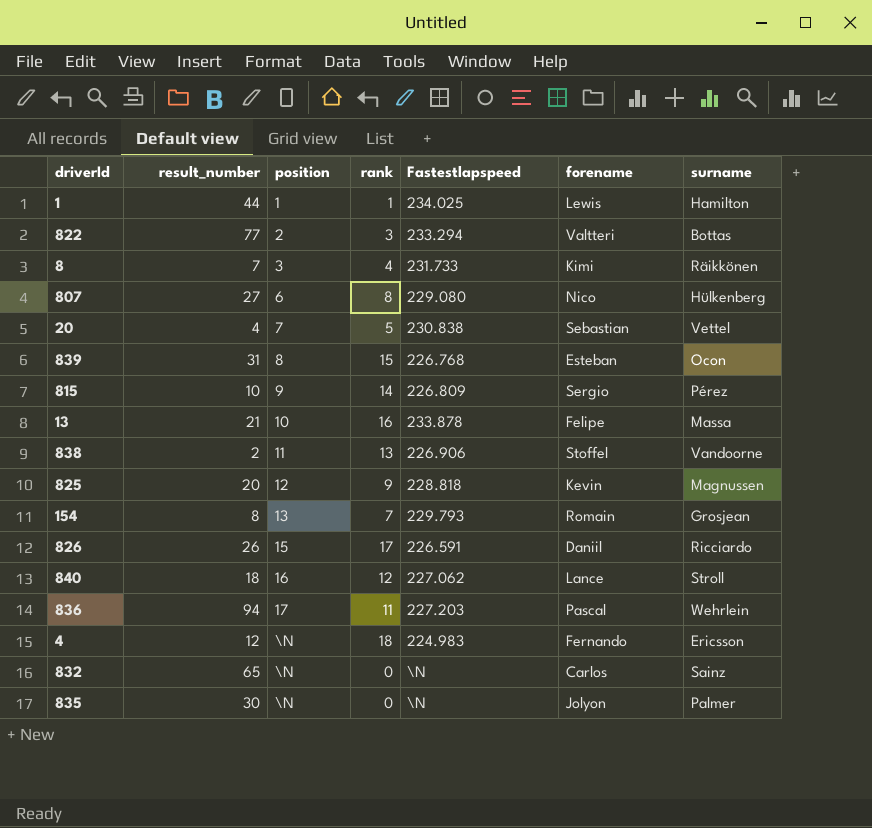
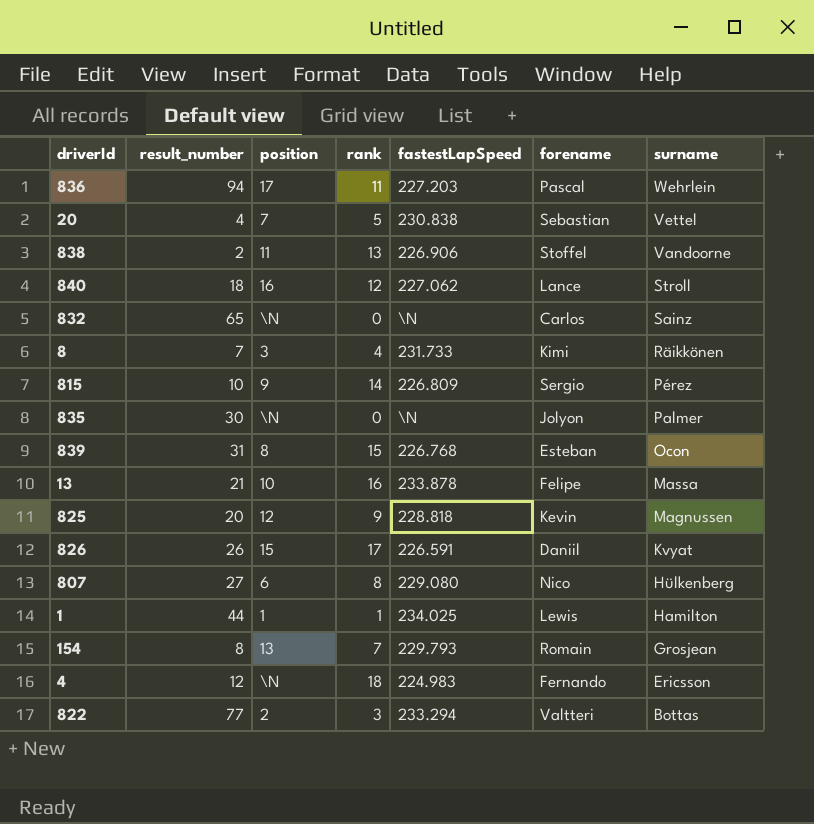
row order: position ascending -> surname descending
column name: Fastestlapspeed -> fastestLapSpeed
826 | surname: Ricciardo -> Kvyat

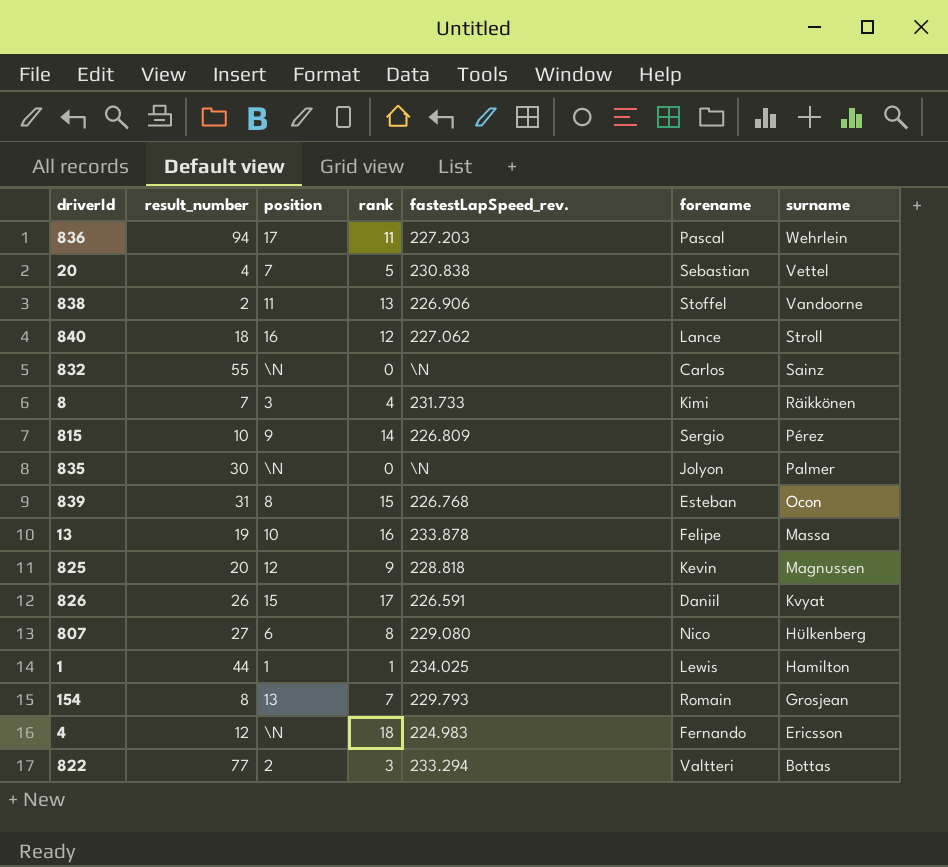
column name: fastestLapSpeed -> fastestLapSpeed_rev.
832 | result_number: 65 -> 55
13 | result_number: 21 -> 19

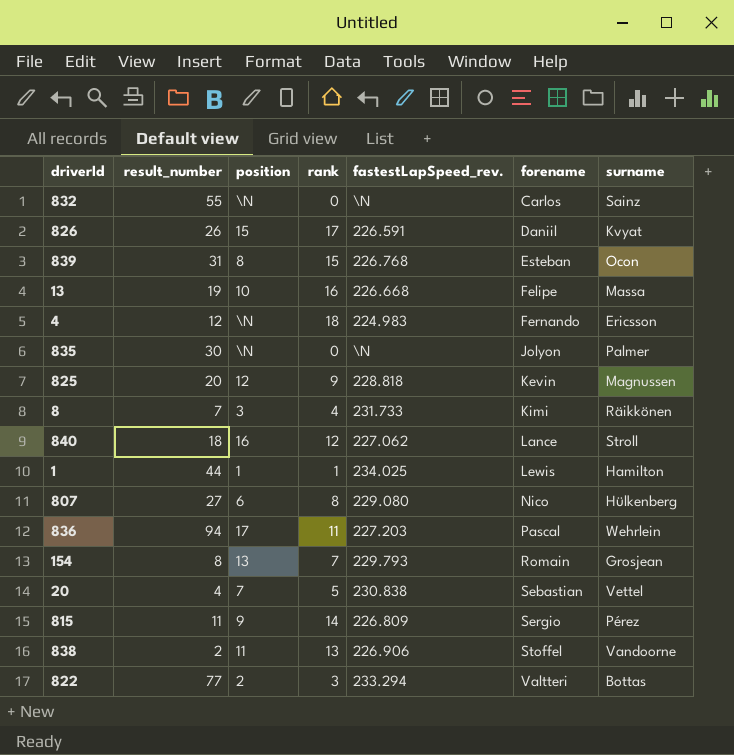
row order: surname descending -> forename ascending
13 | fastestLapSpeed_rev.: 233.878 -> 226.668
815 | result_number: 10 -> 11

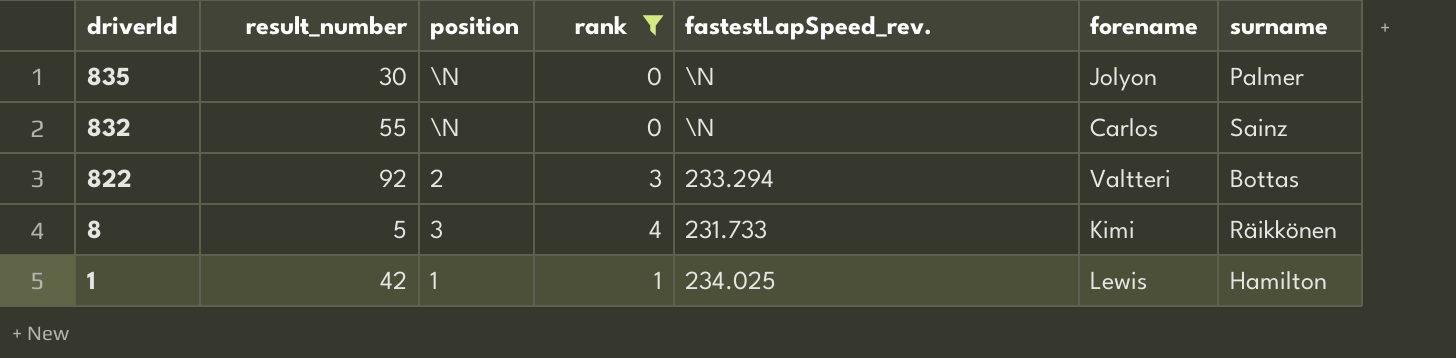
filter: none -> rank <= 4
row order: forename ascending -> driverId descending
822 | result_number: 77 -> 92
8 | result_number: 7 -> 5
1 | result_number: 44 -> 42

